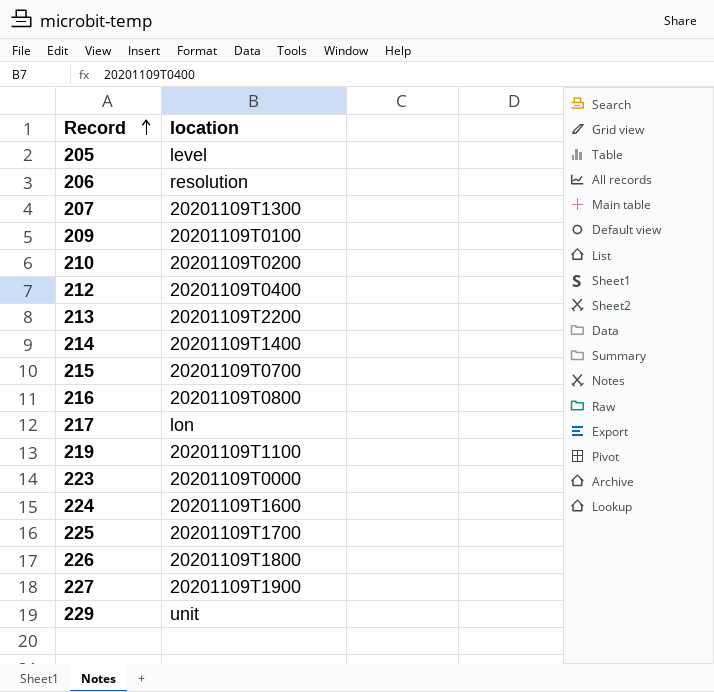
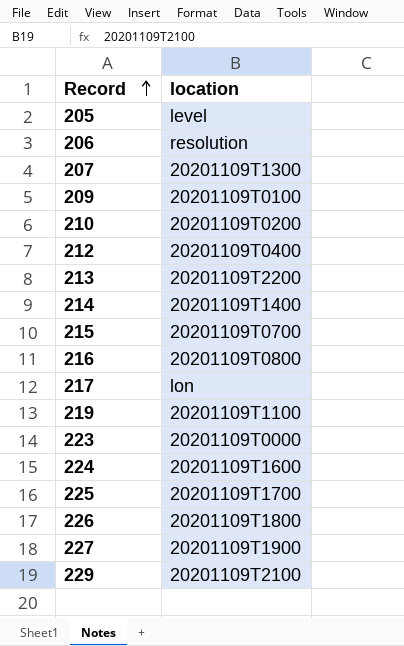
229 | location: unit -> 20201109T2100

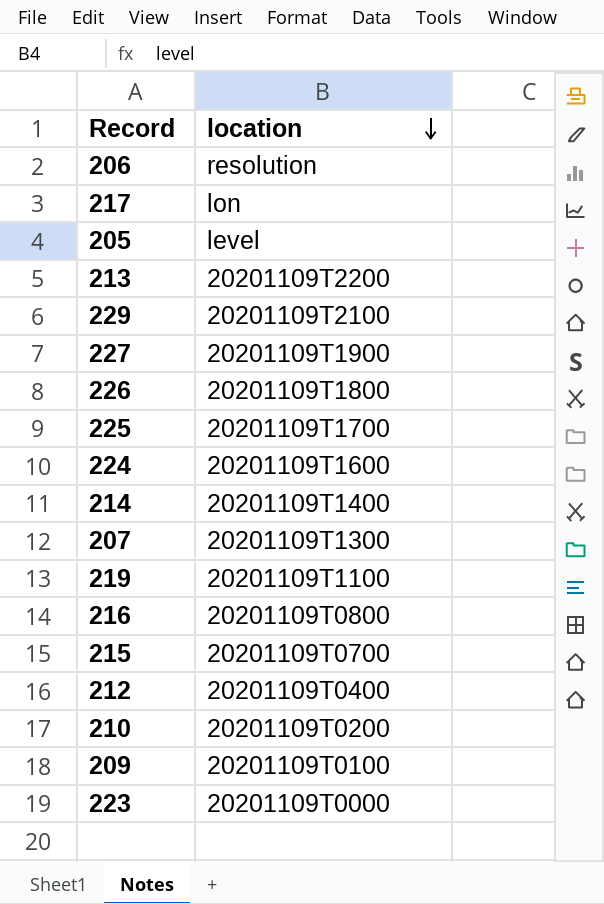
row order: Record ascending -> location descending

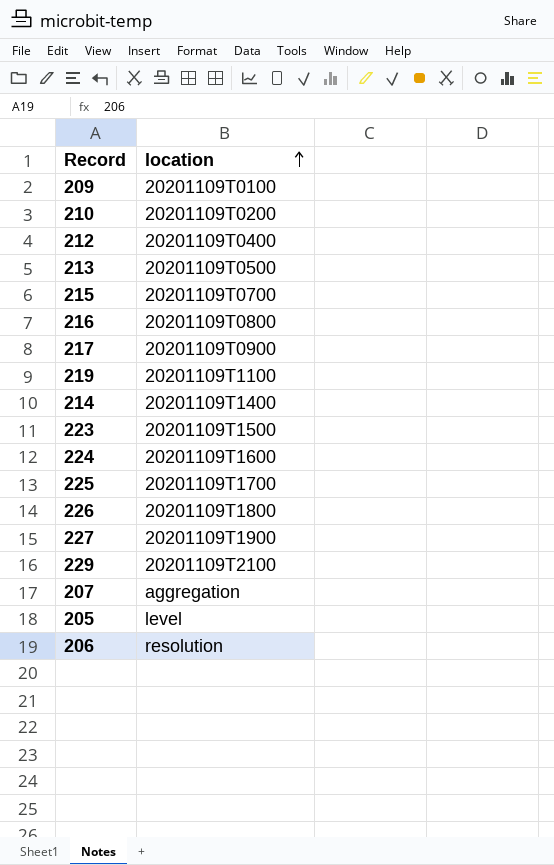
row order: location descending -> location ascending
213 | location: 20201109T2200 -> 20201109T0500
217 | location: lon -> 20201109T0900
223 | location: 20201109T0000 -> 20201109T1500
207 | location: 20201109T1300 -> aggregation

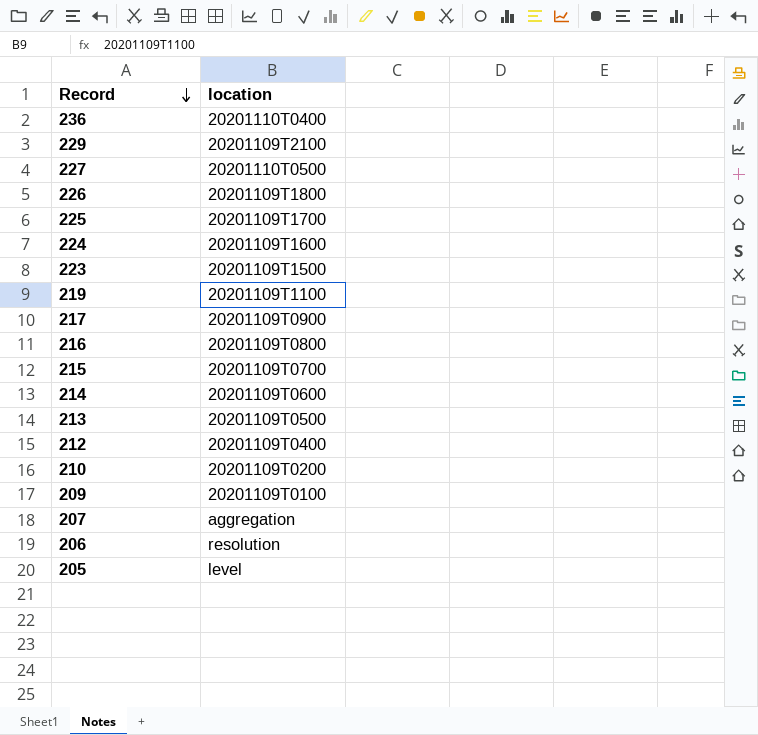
row order: location ascending -> Record descending
row 236: none -> 20201110T0400
227 | location: 20201109T1900 -> 20201110T0500
214 | location: 20201109T1400 -> 20201109T0600

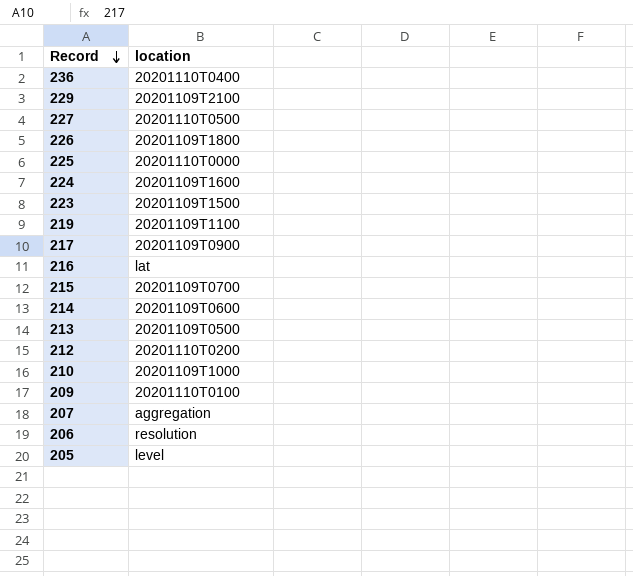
225 | location: 20201109T1700 -> 20201110T0000
216 | location: 20201109T0800 -> lat
212 | location: 20201109T0400 -> 20201110T0200
210 | location: 20201109T0200 -> 20201109T1000
209 | location: 20201109T0100 -> 20201110T0100

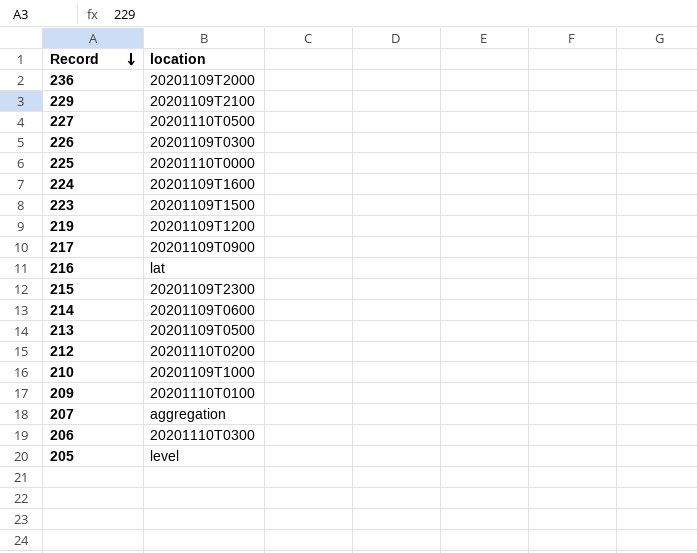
236 | location: 20201110T0400 -> 20201109T2000
226 | location: 20201109T1800 -> 20201109T0300
219 | location: 20201109T1100 -> 20201109T1200
215 | location: 20201109T0700 -> 20201109T2300
206 | location: resolution -> 20201110T0300

